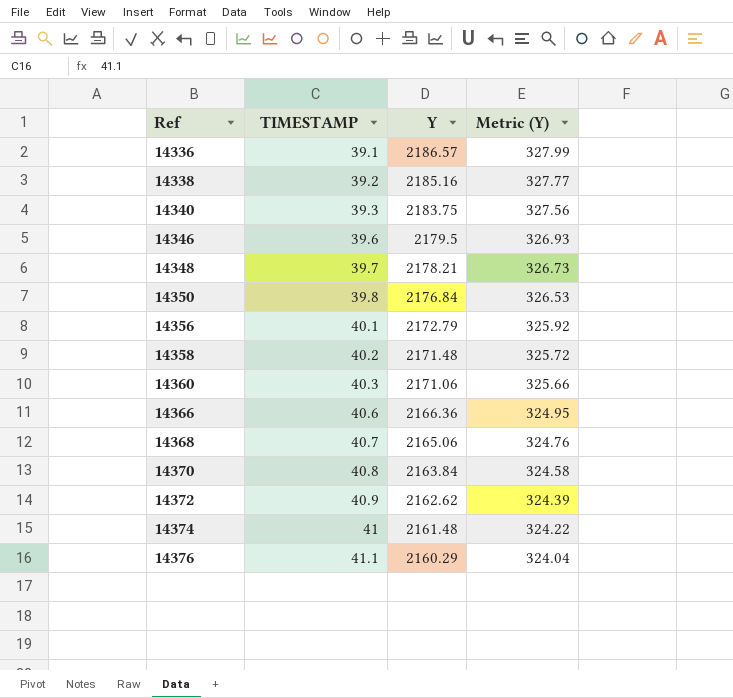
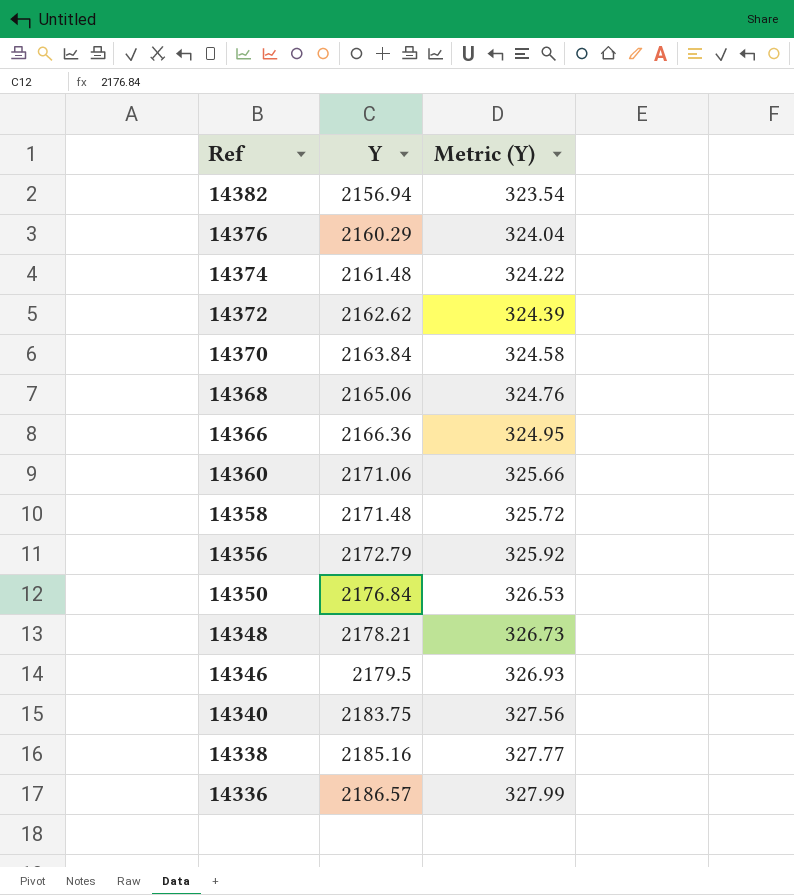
row order: Ref ascending -> Ref descending
column TIMESTAMP | position: 2 -> none
row 14382: none -> 2156.94 | 323.54

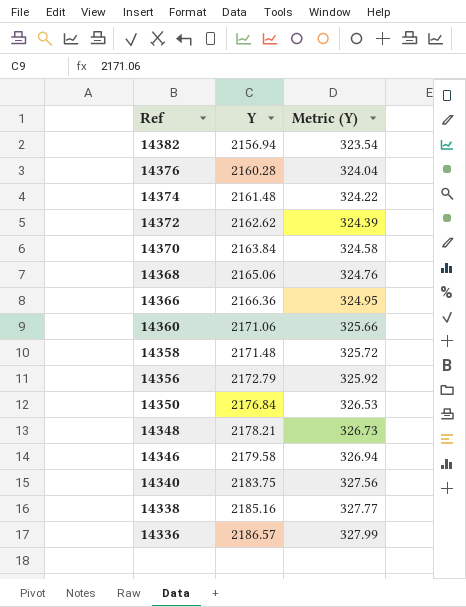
14376 | Y: 2160.29 -> 2160.28
14346 | Y: 2179.5 -> 2179.58
14346 | Metric (Y): 326.93 -> 326.94

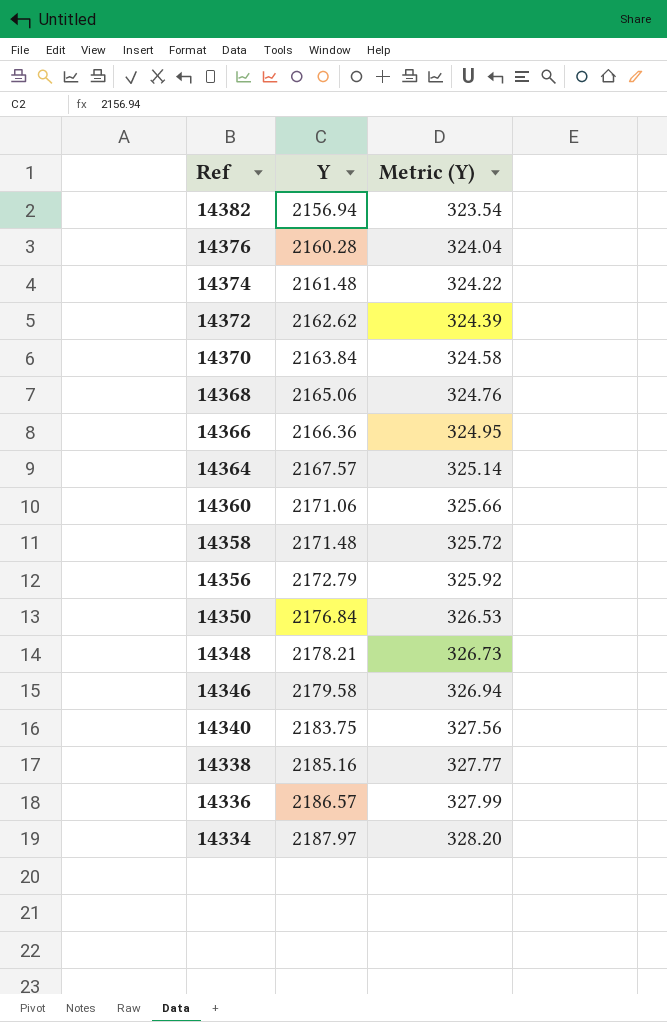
row 14364: none -> 2167.57 | 325.14
row 14334: none -> 2187.97 | 328.20

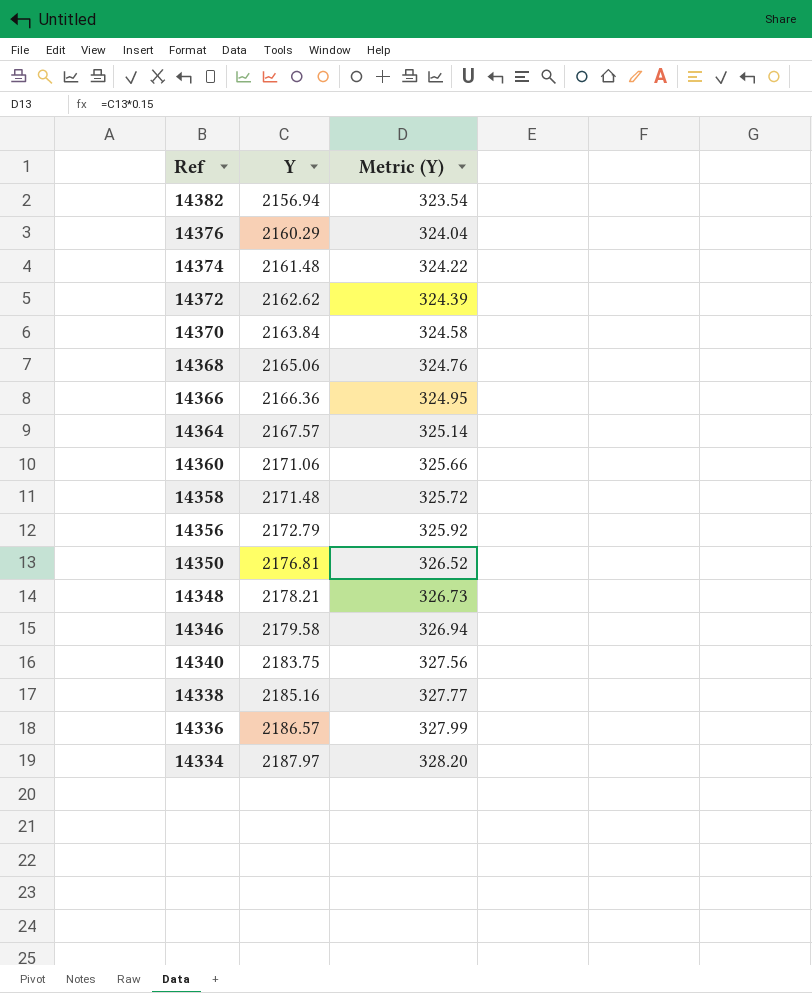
14376 | Y: 2160.28 -> 2160.29
14350 | Y: 2176.84 -> 2176.81
14350 | Metric (Y): 326.53 -> 326.52

